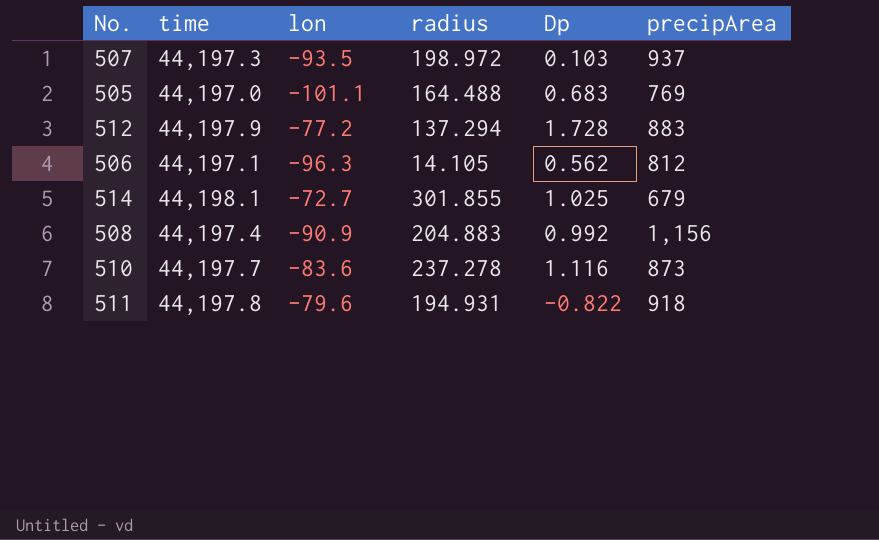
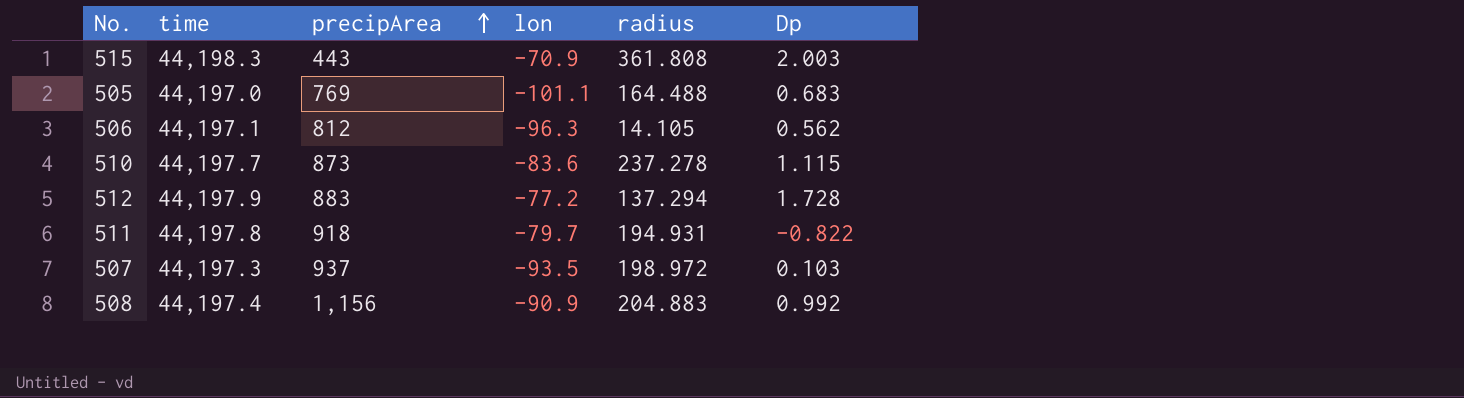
row order: none -> precipArea ascending
column precipArea | position: 6 -> 3
row 514: 44,198.1 | -72.7 | 301.855 | 1.025 | 679 -> none
row 515: none -> 44,198.3 | 443 | -70.9 | 361.808 | 2.003
510 | Dp: 1.116 -> 1.115
511 | lon: -79.6 -> -79.7

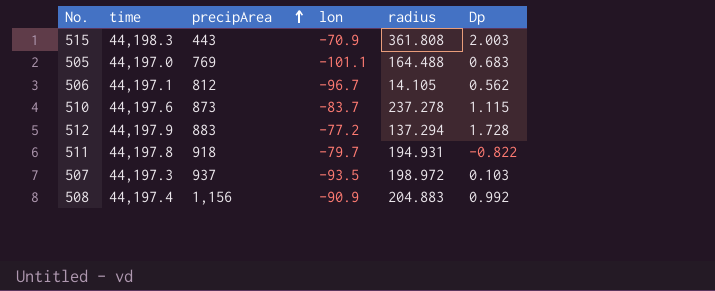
506 | lon: -96.3 -> -96.7
510 | time: 44,197.7 -> 44,197.6
510 | lon: -83.6 -> -83.7

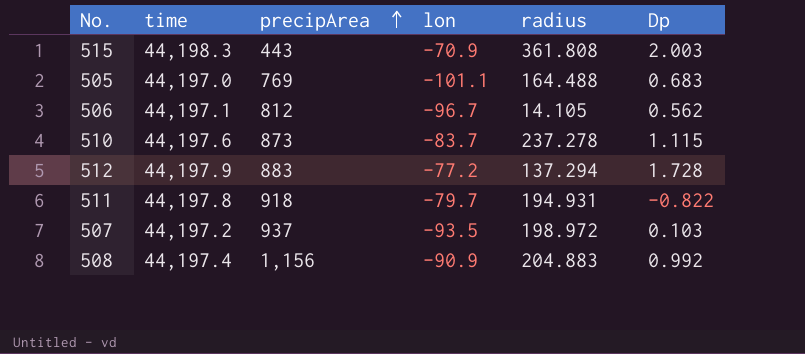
507 | time: 44,197.3 -> 44,197.2

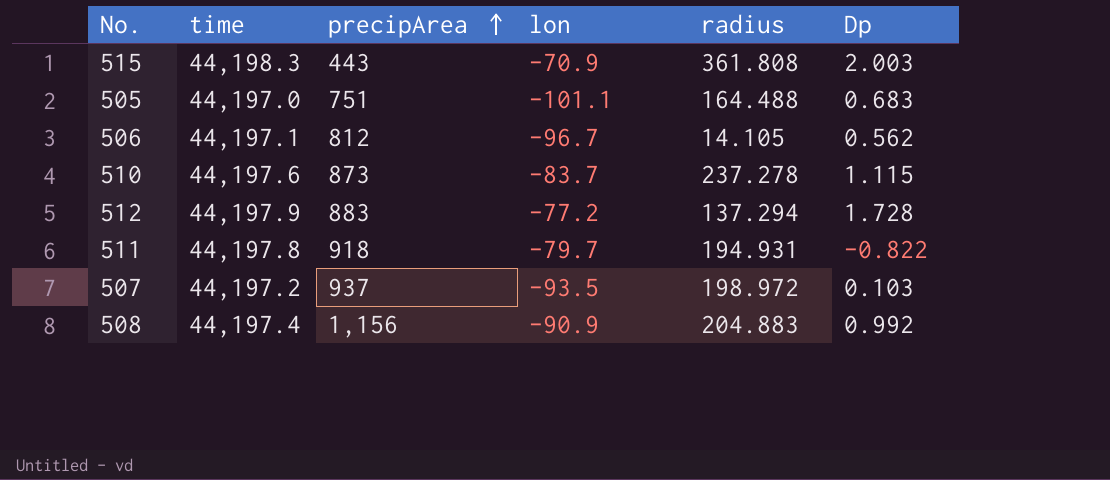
505 | precipArea: 769 -> 751

